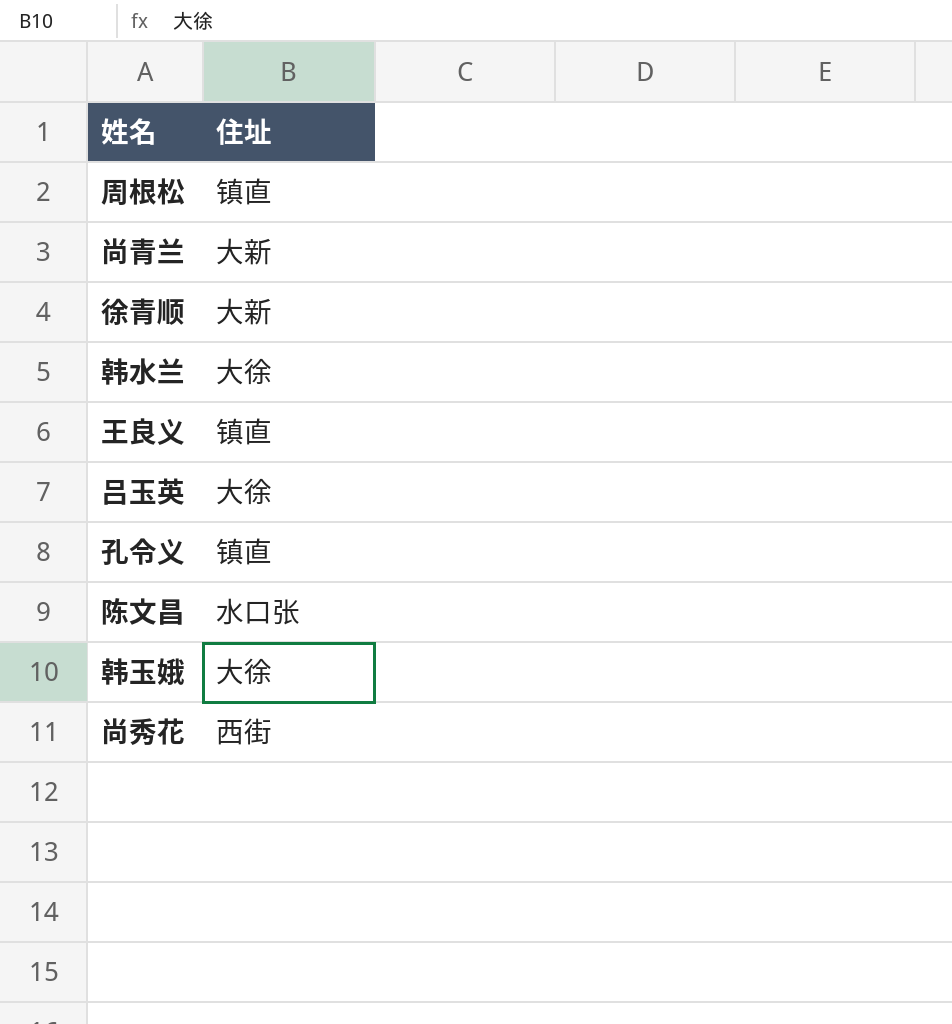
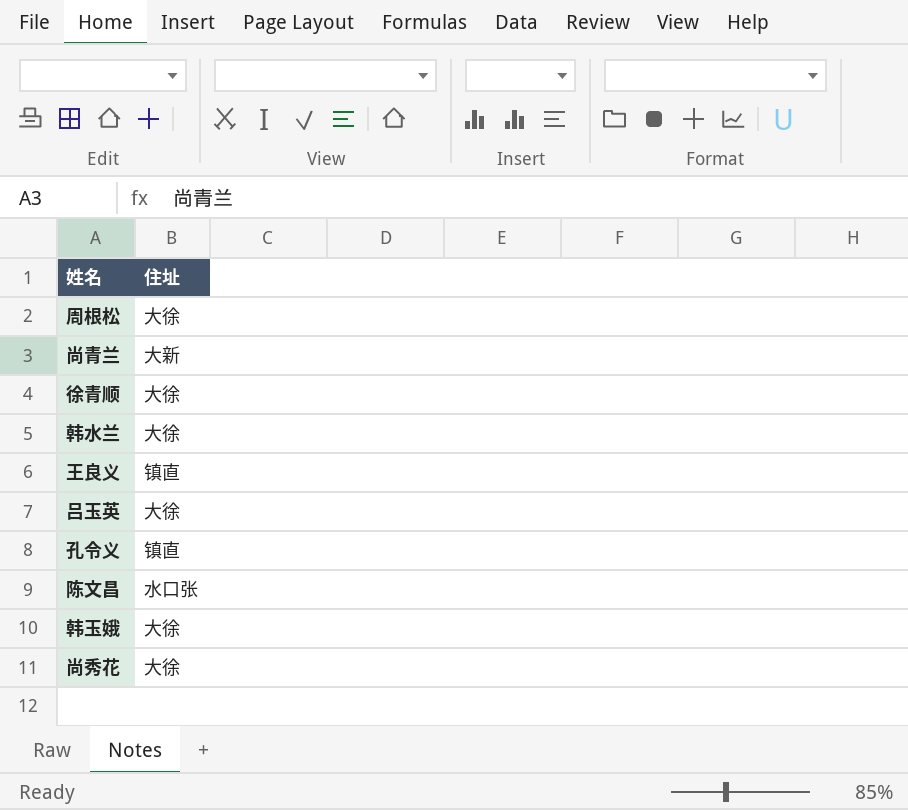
周根松 | 住址: 镇直 -> 大徐
徐青顺 | 住址: 大新 -> 大徐
尚秀花 | 住址: 西街 -> 大徐

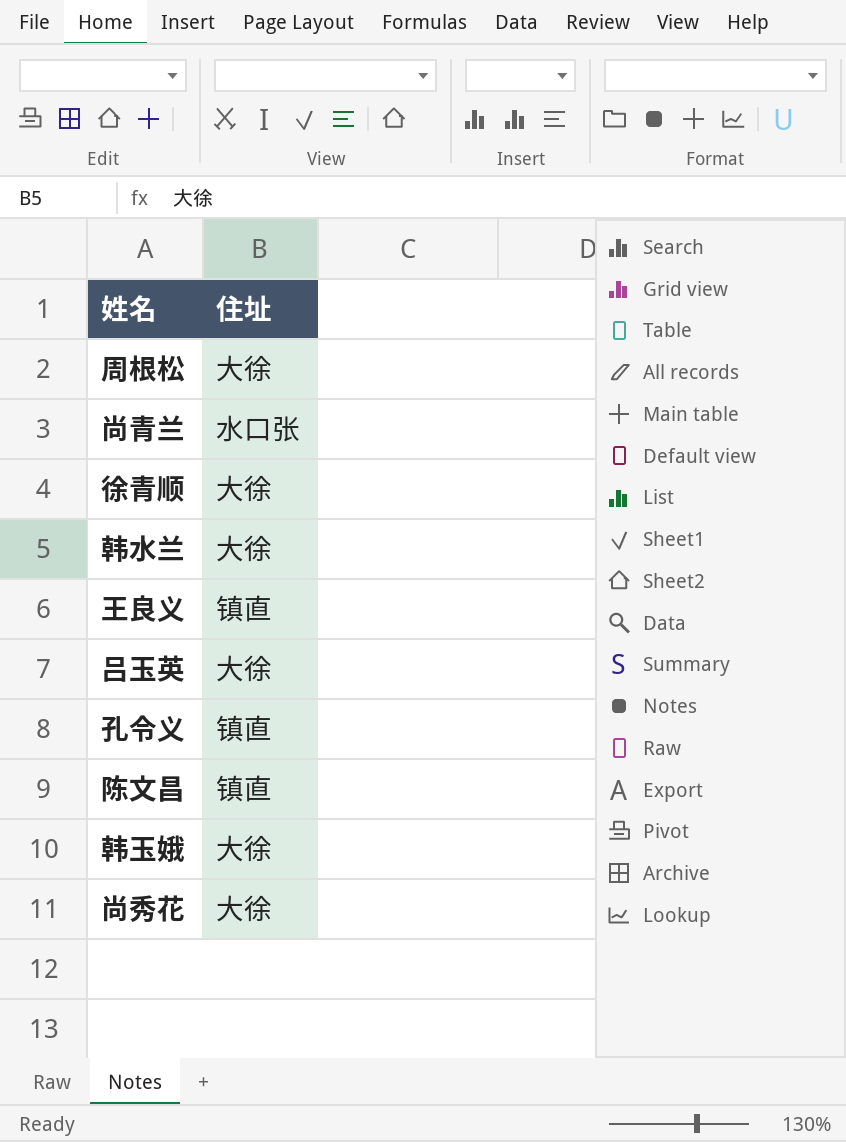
尚青兰 | 住址: 大新 -> 水口张
陈文昌 | 住址: 水口张 -> 镇直

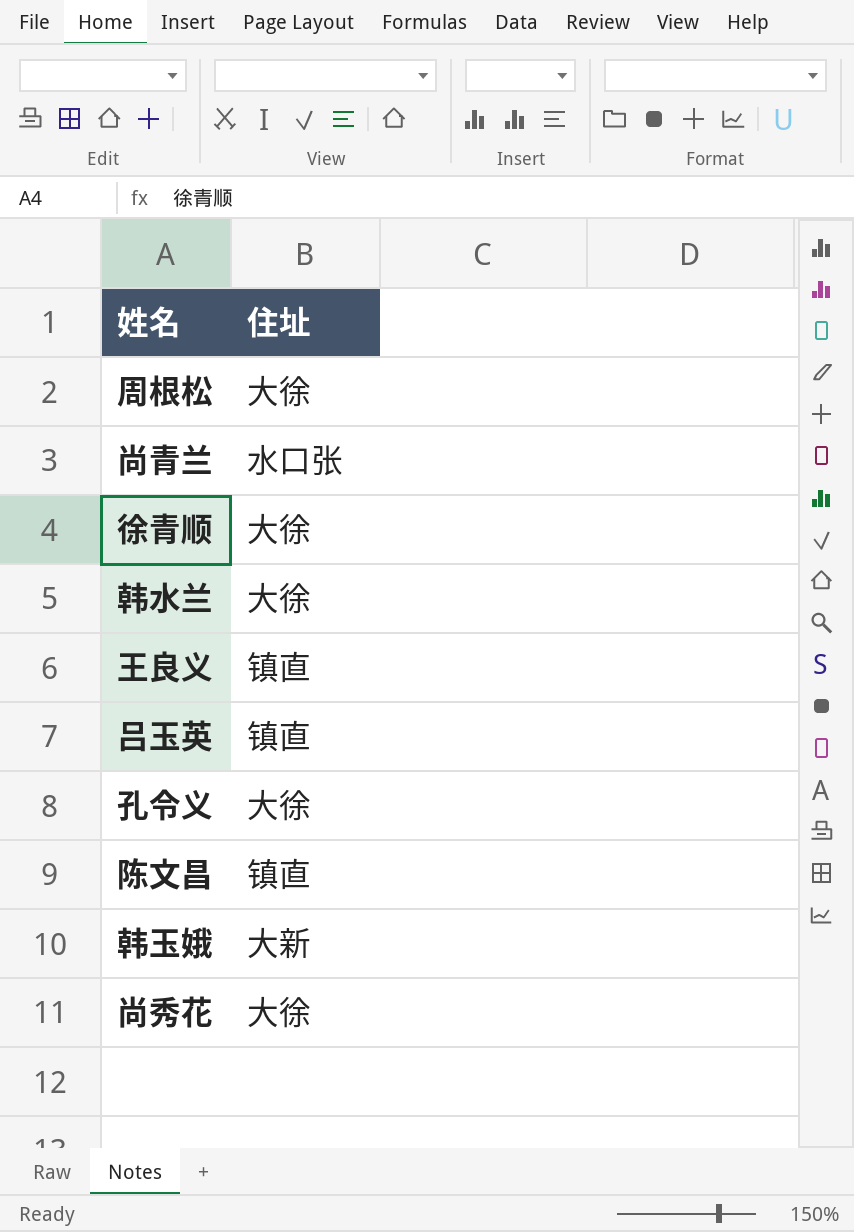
吕玉英 | 住址: 大徐 -> 镇直
孔令义 | 住址: 镇直 -> 大徐
韩玉娥 | 住址: 大徐 -> 大新

